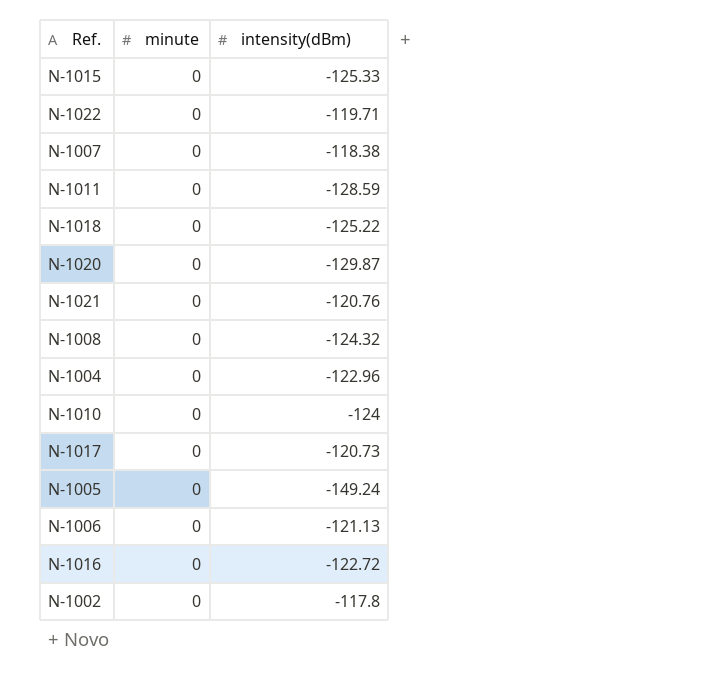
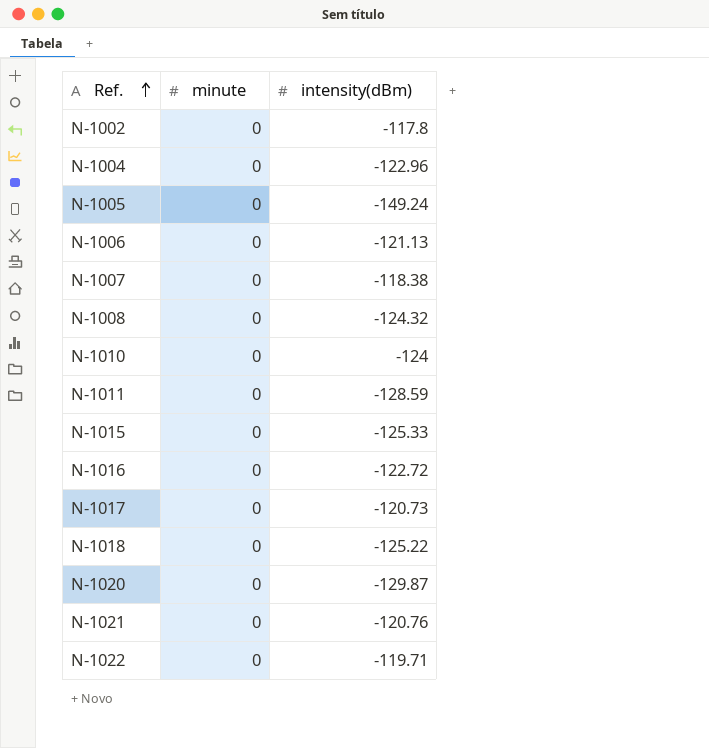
row order: none -> Ref. ascending

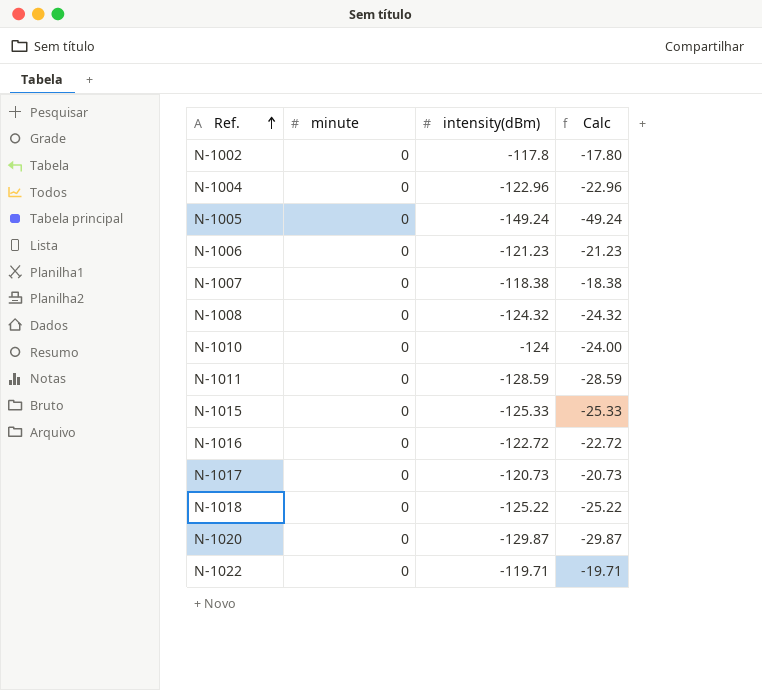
column Calc | formula: none -> [intensity(dBm)] + 100
row N-1021: 0 | -120.76 -> none
N-1006 | intensity(dBm): -121.13 -> -121.23

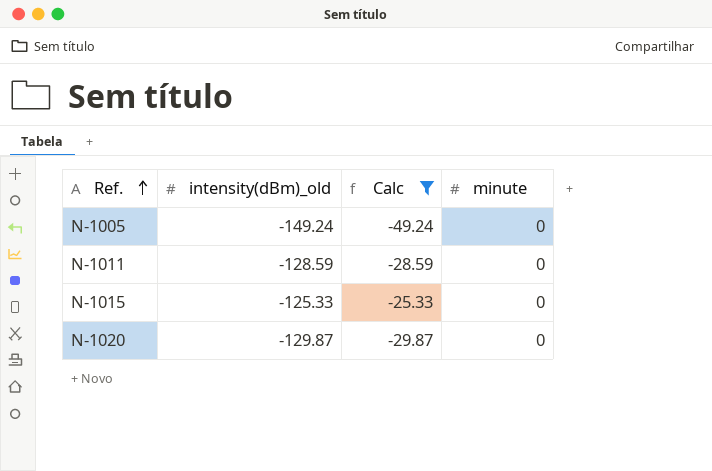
filter: none -> Calc <= -25.33
column name: intensity(dBm) -> intensity(dBm)_old
column minute | position: 2 -> 4

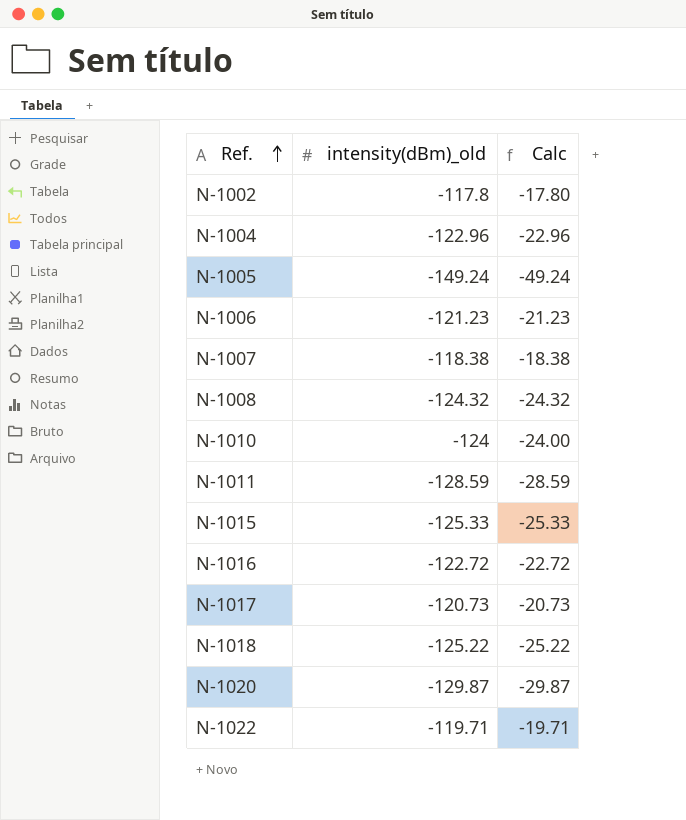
filter: Calc <= -25.33 -> none
column minute | position: 4 -> none

